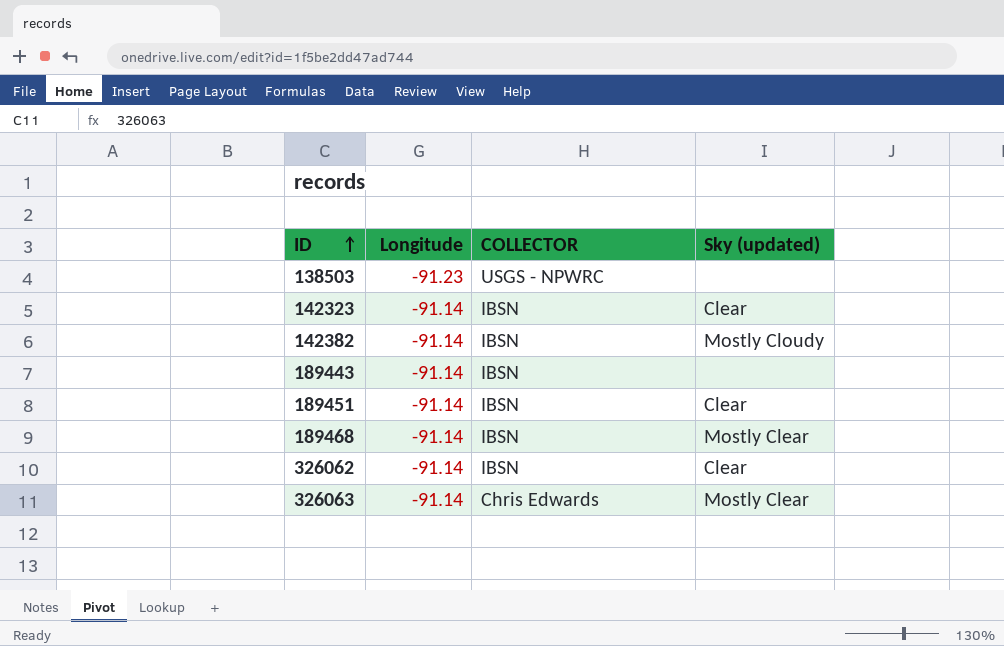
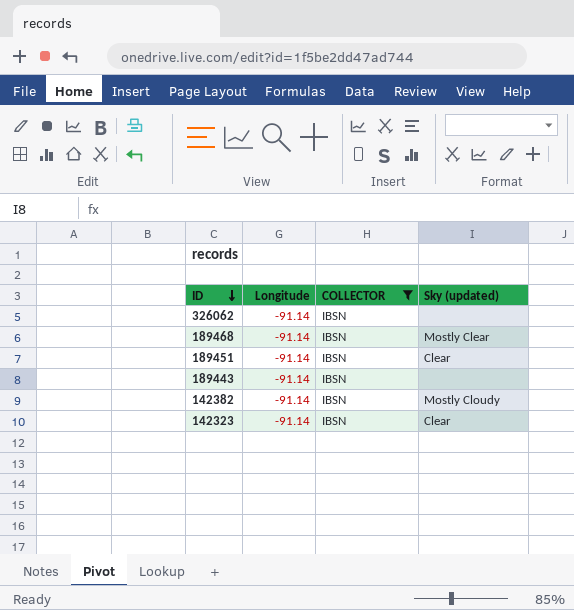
filter: none -> COLLECTOR = IBSN
row order: ID ascending -> ID descending
326062 | Sky (updated): Clear -> none

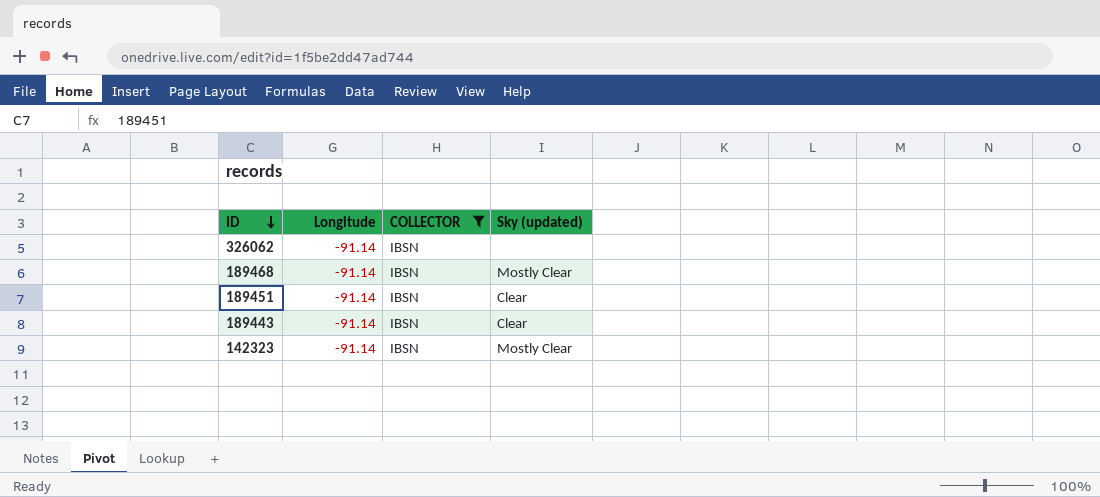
row 142382: -91.14 | IBSN | Mostly Cloudy -> none
189443 | Sky (updated): none -> Clear
142323 | Sky (updated): Clear -> Mostly Clear

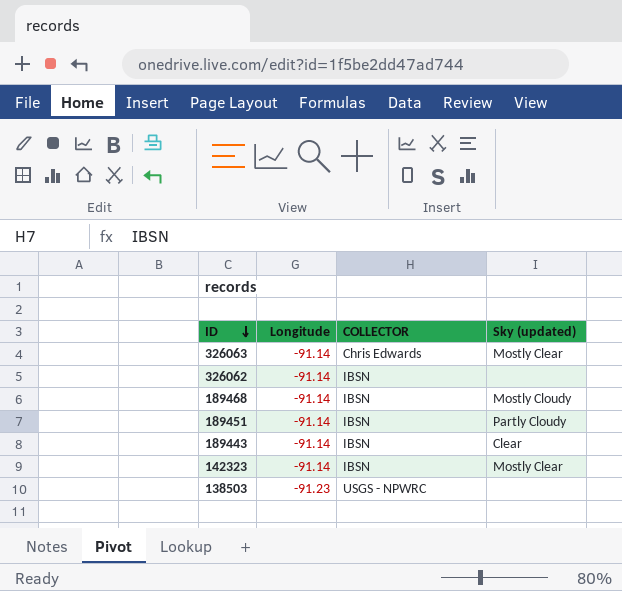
filter: COLLECTOR = IBSN -> none
189468 | Sky (updated): Mostly Clear -> Mostly Cloudy
189451 | Sky (updated): Clear -> Partly Cloudy

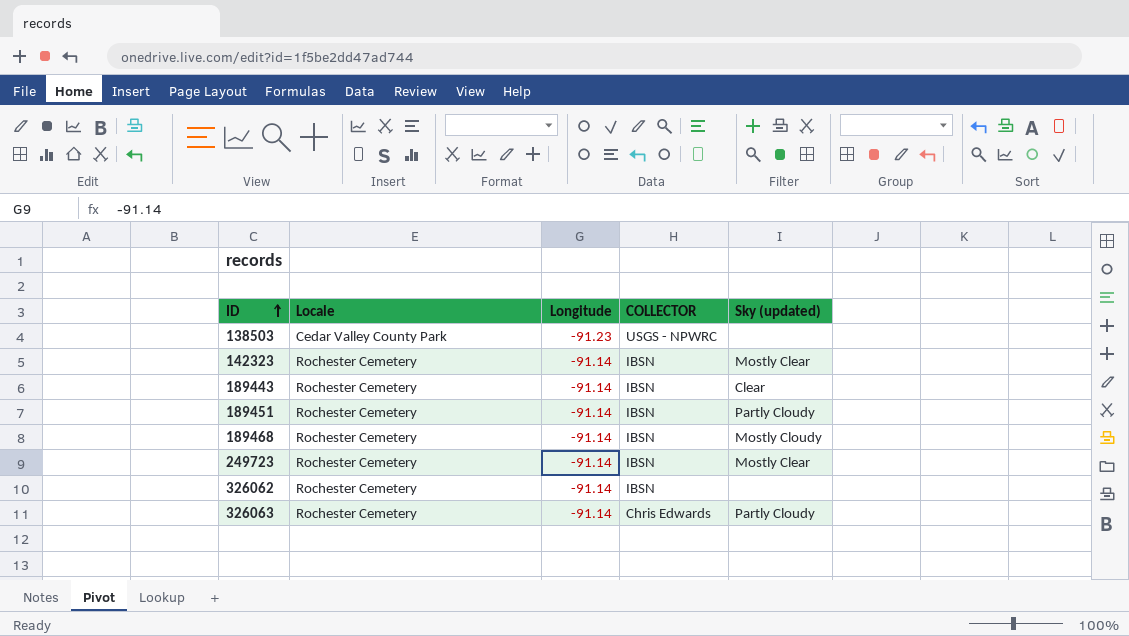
row order: ID descending -> ID ascending
column Locale | position: none -> 2
row 249723: none -> Rochester Cemetery | -91.14 | IBSN | Mostly Clear
326063 | Sky (updated): Mostly Clear -> Partly Cloudy

